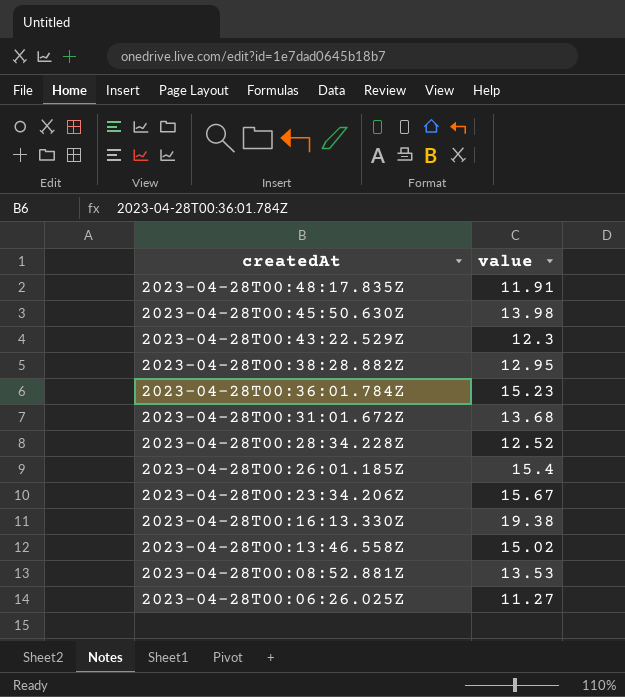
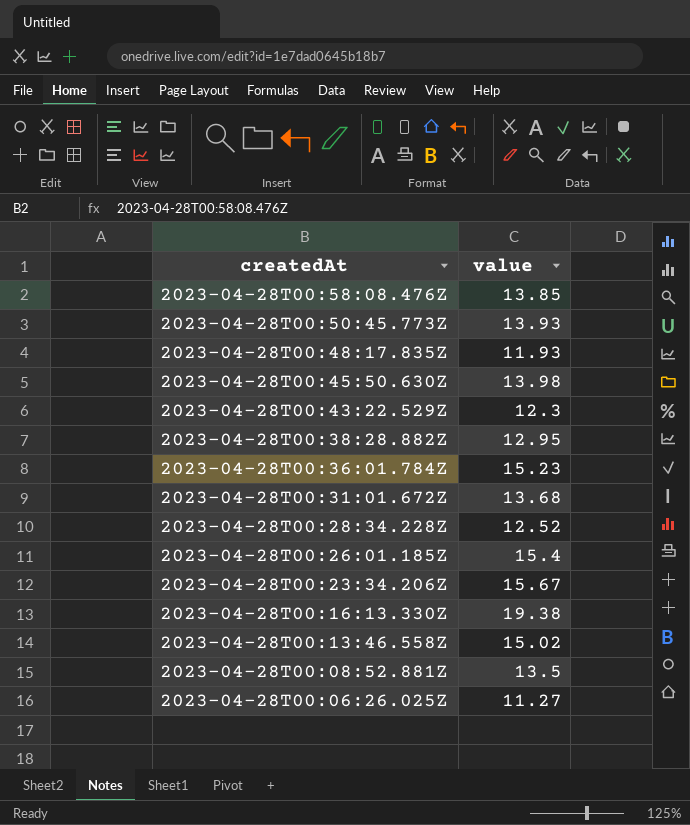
row 2023-04-28T00:58:08.476Z: none -> 13.85
row 2023-04-28T00:50:45.773Z: none -> 13.93
2023-04-28T00:48:17.835Z | value: 11.91 -> 11.93
2023-04-28T00:08:52.881Z | value: 13.53 -> 13.5

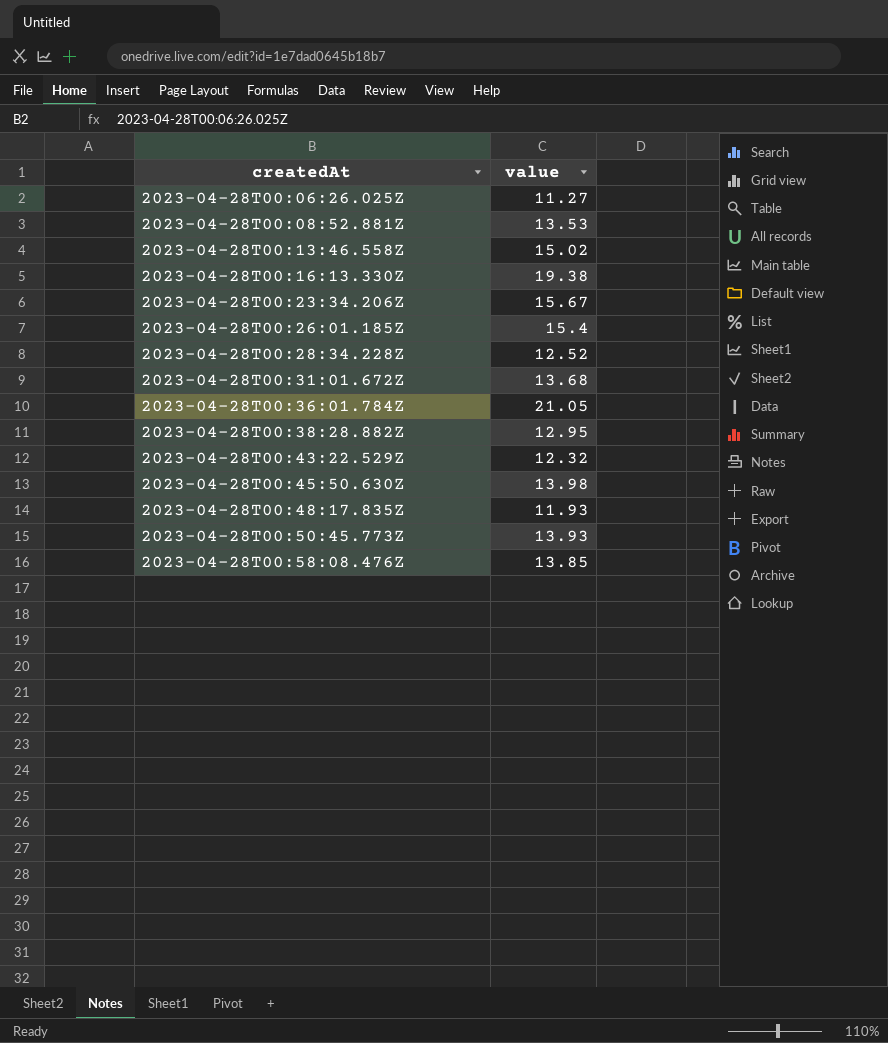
row order: createdAt descending -> createdAt ascending
2023-04-28T00:08:52.881Z | value: 13.5 -> 13.53
2023-04-28T00:36:01.784Z | value: 15.23 -> 21.05
2023-04-28T00:43:22.529Z | value: 12.3 -> 12.32

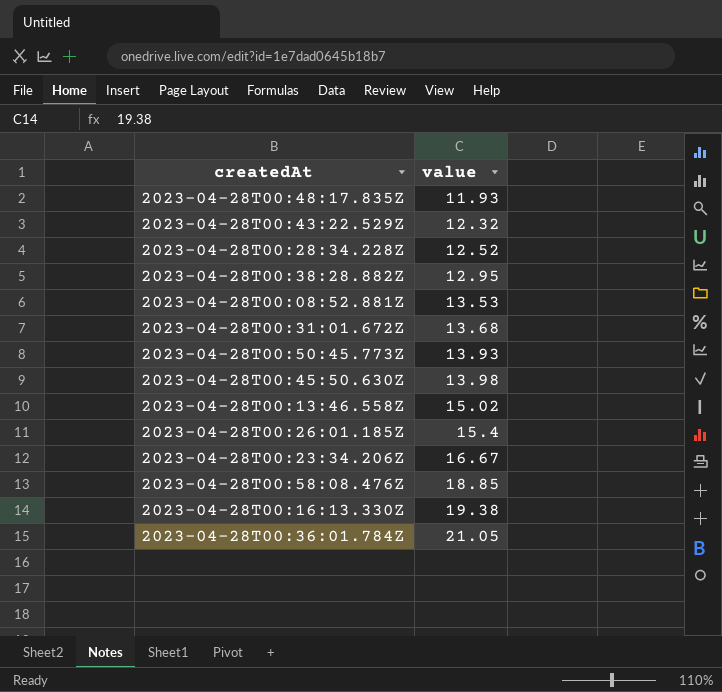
row order: createdAt ascending -> value ascending
row 2023-04-28T00:06:26.025Z: 11.27 -> none
2023-04-28T00:23:34.206Z | value: 15.67 -> 16.67
2023-04-28T00:58:08.476Z | value: 13.85 -> 18.85

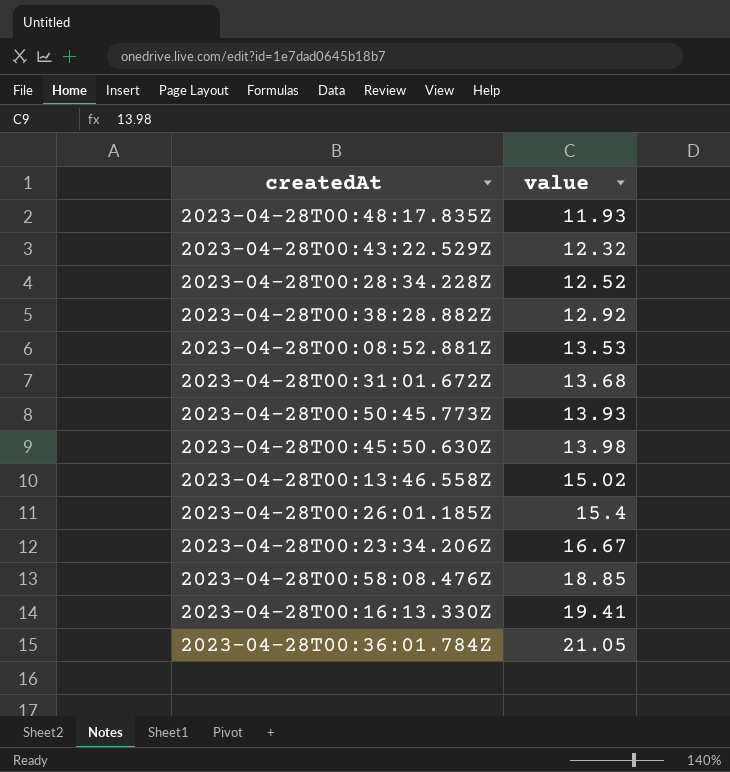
2023-04-28T00:38:28.882Z | value: 12.95 -> 12.92
2023-04-28T00:16:13.330Z | value: 19.38 -> 19.41

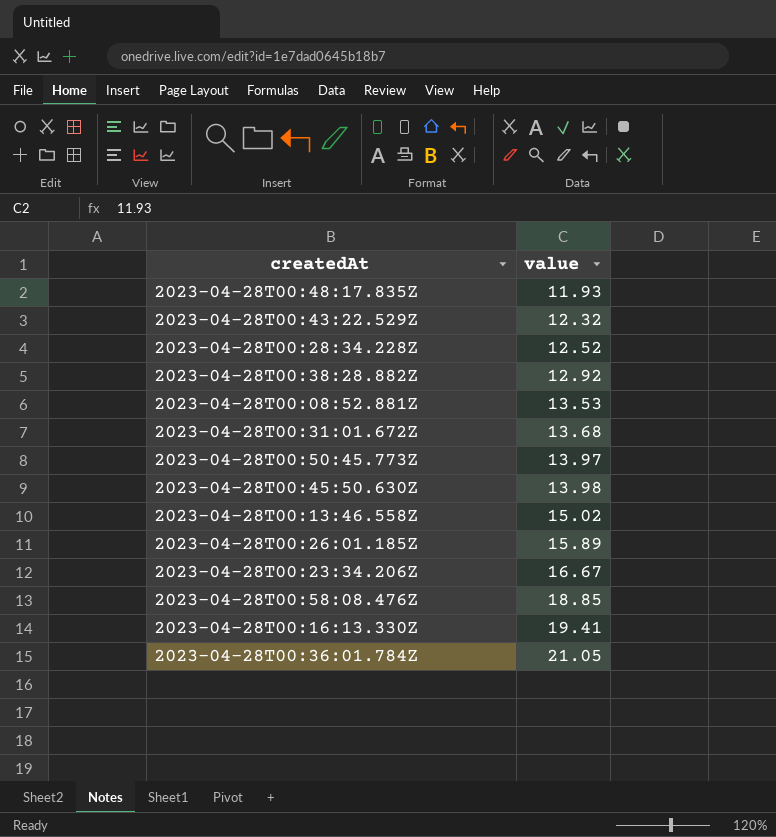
2023-04-28T00:50:45.773Z | value: 13.93 -> 13.97
2023-04-28T00:26:01.185Z | value: 15.4 -> 15.89

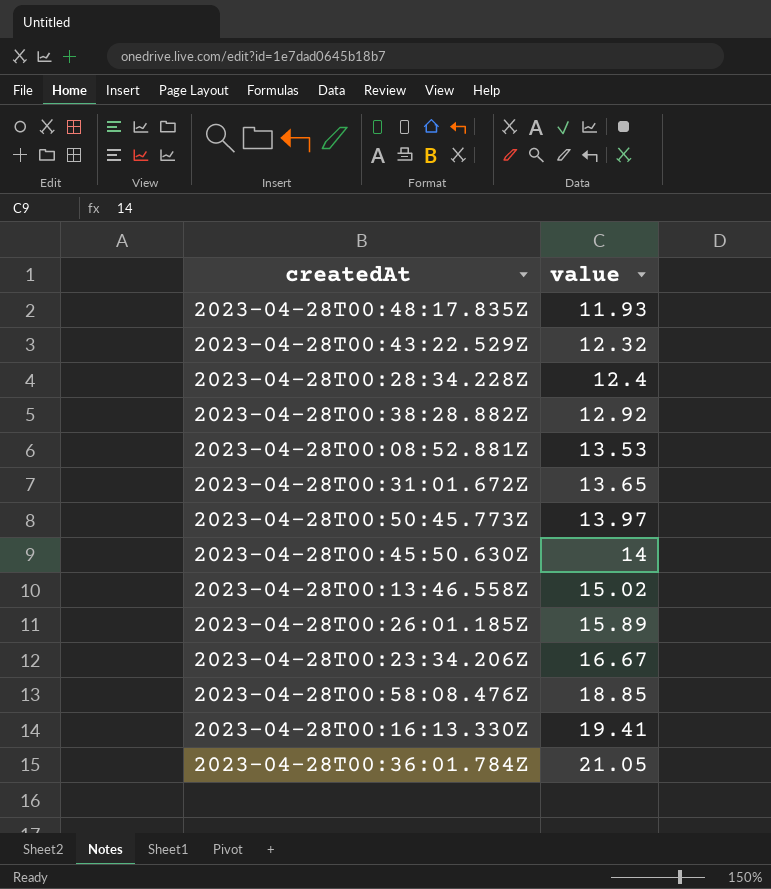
2023-04-28T00:28:34.228Z | value: 12.52 -> 12.4
2023-04-28T00:31:01.672Z | value: 13.68 -> 13.65
2023-04-28T00:45:50.630Z | value: 13.98 -> 14

